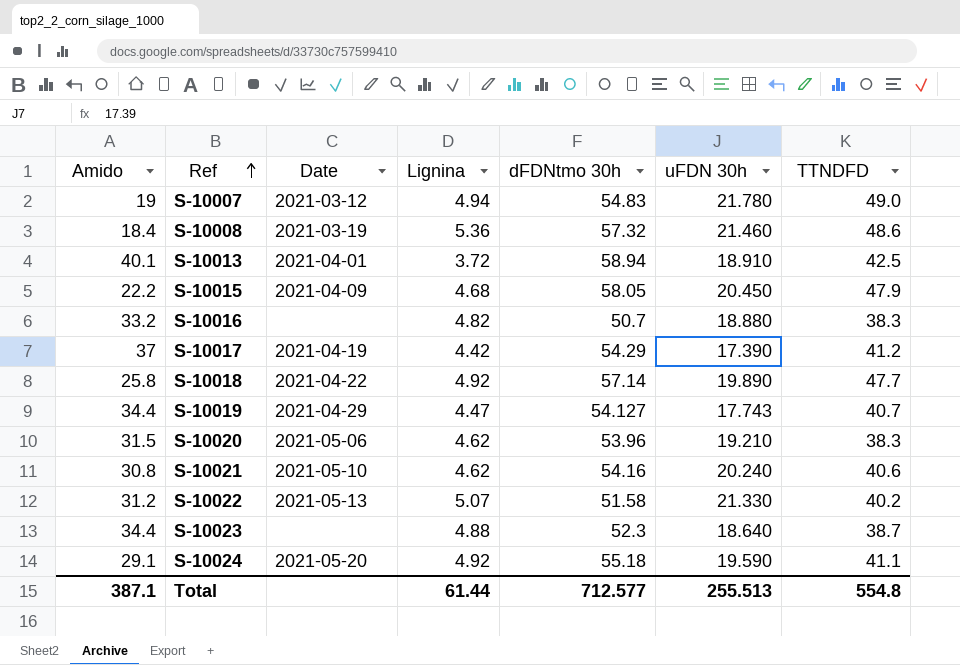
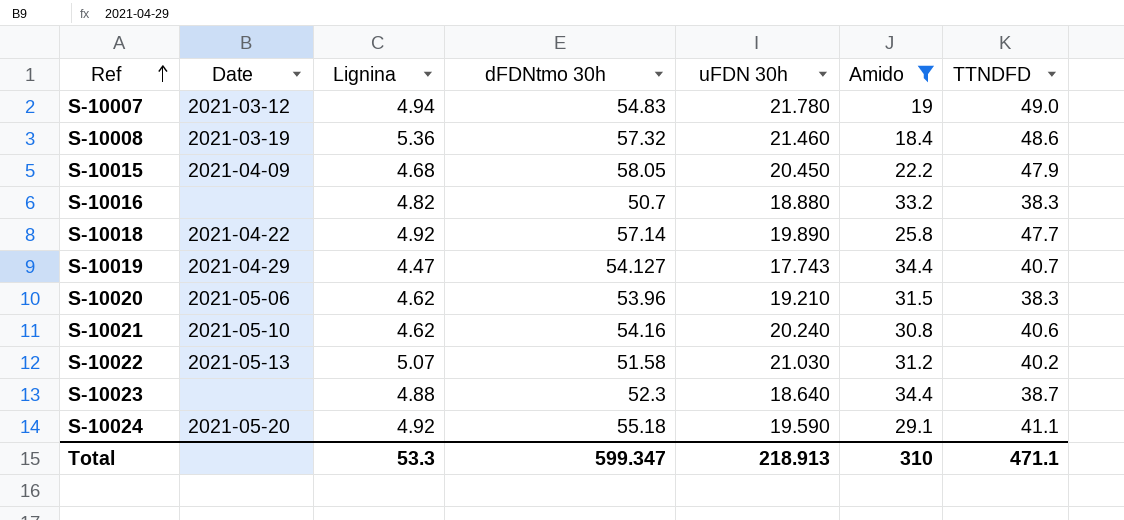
filter: none -> Amido <= 34.4
column Amido | position: 1 -> 6
S-10022 | uFDN 30h: 21.330 -> 21.030
Total | Lignina: 61.44 -> 53.3
Total | dFDNtmo 30h: 712.577 -> 599.347
Total | uFDN 30h: 255.513 -> 218.913
Total | Amido: 387.1 -> 310
Total | TTNDFD: 554.8 -> 471.1

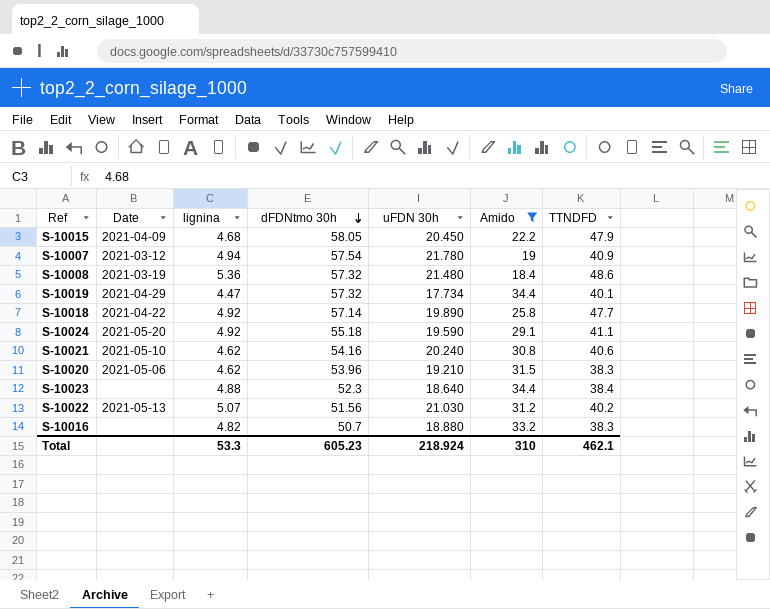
row order: Ref ascending -> dFDNtmo 30h descending
column name: Lignina -> lignina
S-10007 | dFDNtmo 30h: 54.83 -> 57.54
S-10007 | TTNDFD: 49.0 -> 40.9
S-10008 | uFDN 30h: 21.460 -> 21.480
S-10019 | dFDNtmo 30h: 54.127 -> 57.32
S-10019 | uFDN 30h: 17.743 -> 17.734
S-10019 | TTNDFD: 40.7 -> 40.1
S-10023 | TTNDFD: 38.7 -> 38.4
S-10022 | dFDNtmo 30h: 51.58 -> 51.56
Total | dFDNtmo 30h: 599.347 -> 605.23
Total | uFDN 30h: 218.913 -> 218.924
Total | TTNDFD: 471.1 -> 462.1

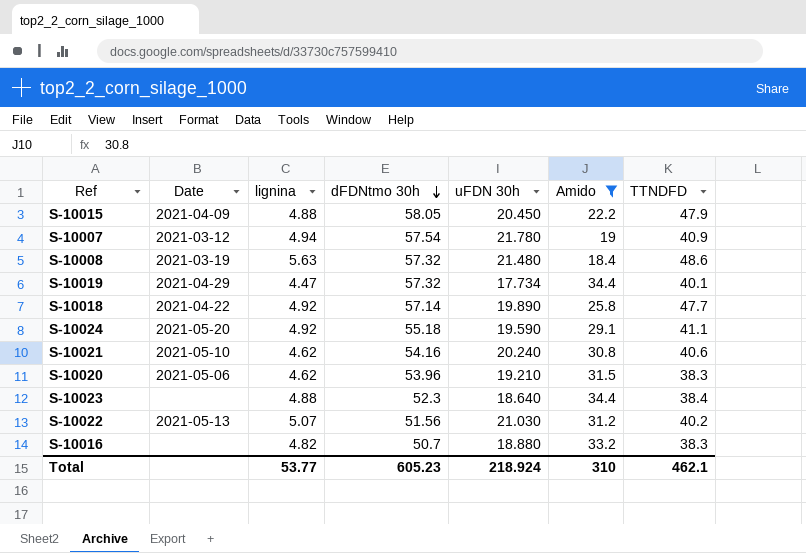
S-10015 | lignina: 4.68 -> 4.88
S-10008 | lignina: 5.36 -> 5.63
Total | lignina: 53.3 -> 53.77

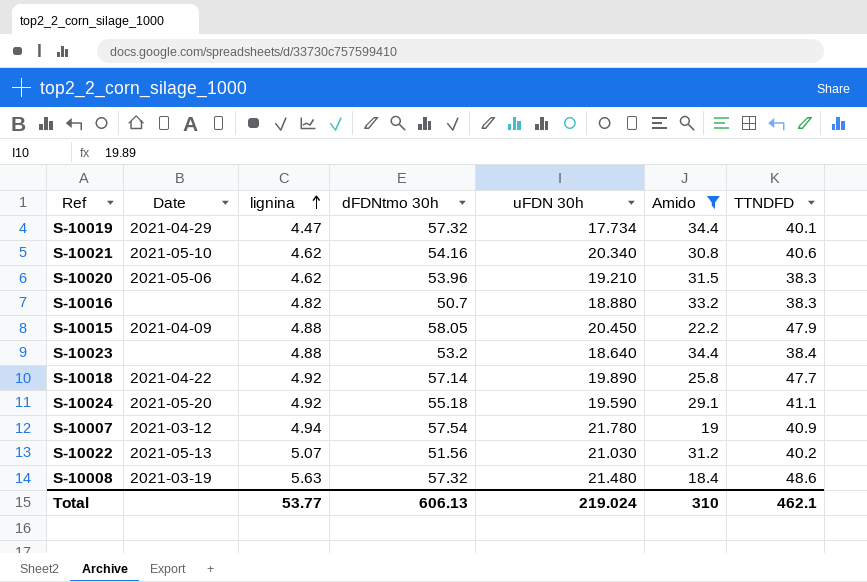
row order: dFDNtmo 30h descending -> lignina ascending
S-10021 | uFDN 30h: 20.240 -> 20.340
S-10023 | dFDNtmo 30h: 52.3 -> 53.2
Total | dFDNtmo 30h: 605.23 -> 606.13
Total | uFDN 30h: 218.924 -> 219.024

